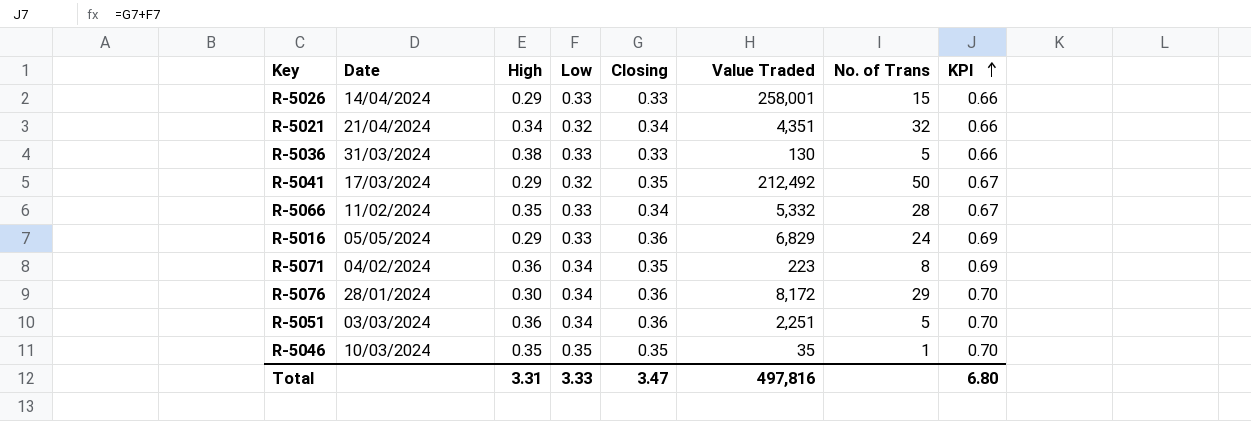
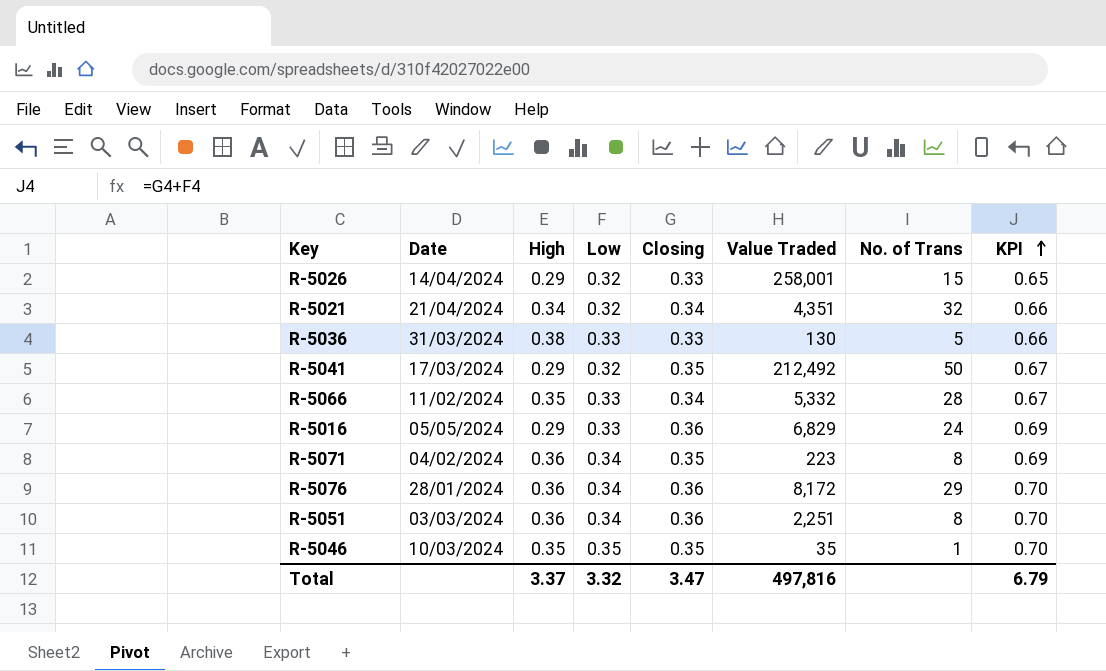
R-5026 | Low: 0.33 -> 0.32
R-5026 | KPI: 0.66 -> 0.65
R-5076 | High: 0.30 -> 0.36
R-5051 | No. of Trans: 5 -> 8
Total | High: 3.31 -> 3.37
Total | Low: 3.33 -> 3.32
Total | KPI: 6.80 -> 6.79

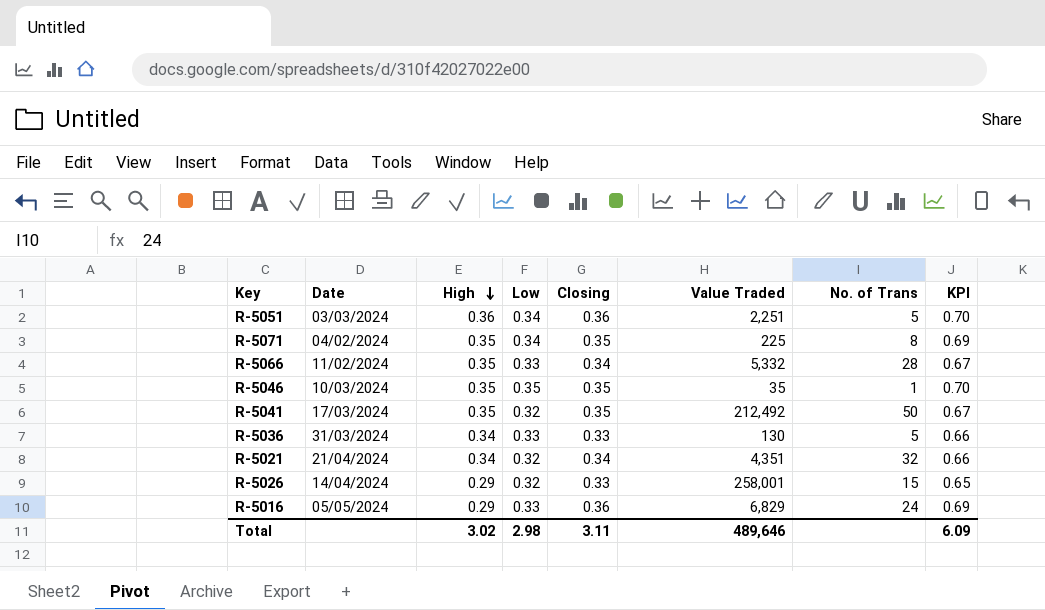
row order: KPI ascending -> High descending
row R-5076: 28/01/2024 | 0.36 | 0.34 | 0.36 | 8,172 | 29 | 0.70 -> none
R-5051 | No. of Trans: 8 -> 5
R-5071 | High: 0.36 -> 0.35
R-5071 | Value Traded: 223 -> 225
R-5041 | High: 0.29 -> 0.35
R-5036 | High: 0.38 -> 0.34
Total | High: 3.37 -> 3.02
Total | Low: 3.32 -> 2.98
Total | Closing: 3.47 -> 3.11
Total | Value Traded: 497,816 -> 489,646
Total | KPI: 6.79 -> 6.09

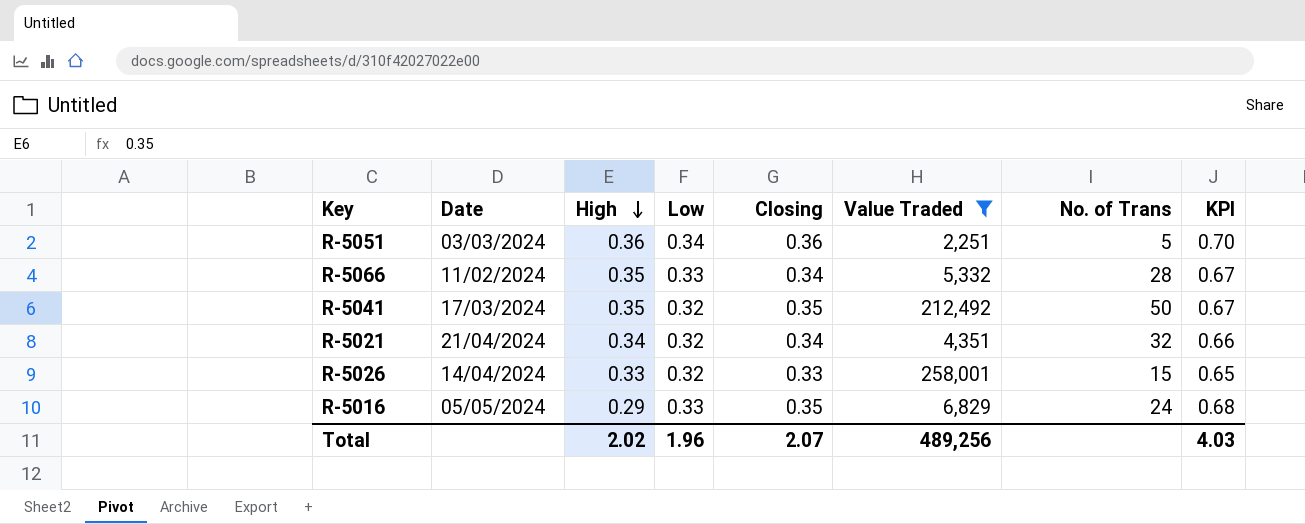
filter: none -> Value Traded >= 2,251
R-5026 | High: 0.29 -> 0.33
R-5016 | Closing: 0.36 -> 0.35
R-5016 | KPI: 0.69 -> 0.68
Total | High: 3.02 -> 2.02
Total | Low: 2.98 -> 1.96
Total | Closing: 3.11 -> 2.07
Total | Value Traded: 489,646 -> 489,256
Total | KPI: 6.09 -> 4.03

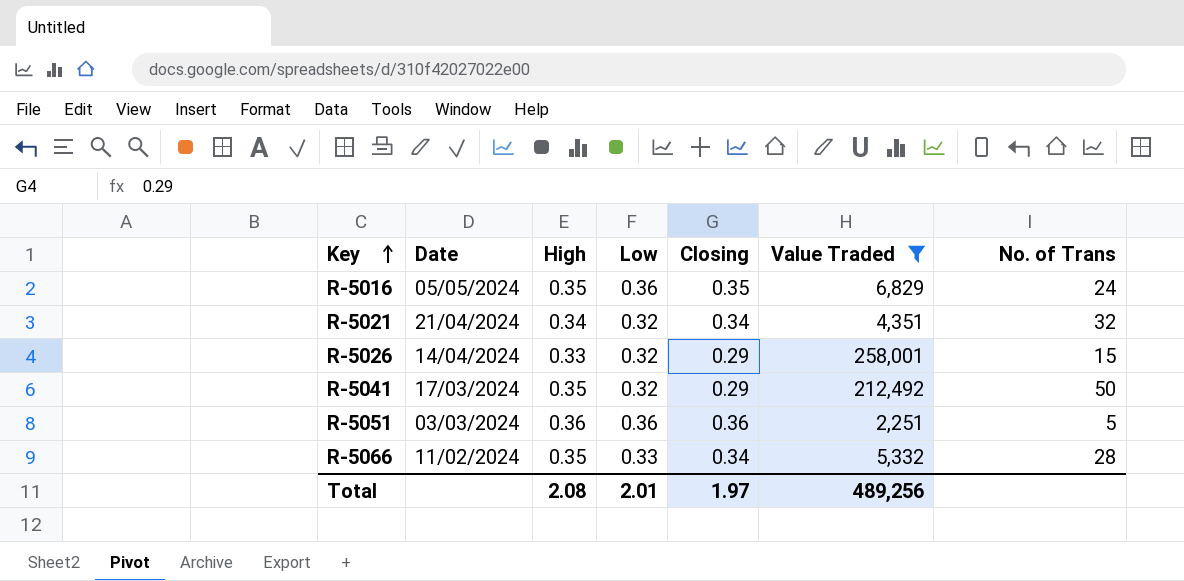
row order: High descending -> Key ascending
column KPI | formula: [Low] + [Closing] -> none
R-5016 | High: 0.29 -> 0.35
R-5016 | Low: 0.33 -> 0.36
R-5026 | Closing: 0.33 -> 0.29
R-5041 | Closing: 0.35 -> 0.29
R-5051 | Low: 0.34 -> 0.36
Total | High: 2.02 -> 2.08
Total | Low: 1.96 -> 2.01
Total | Closing: 2.07 -> 1.97

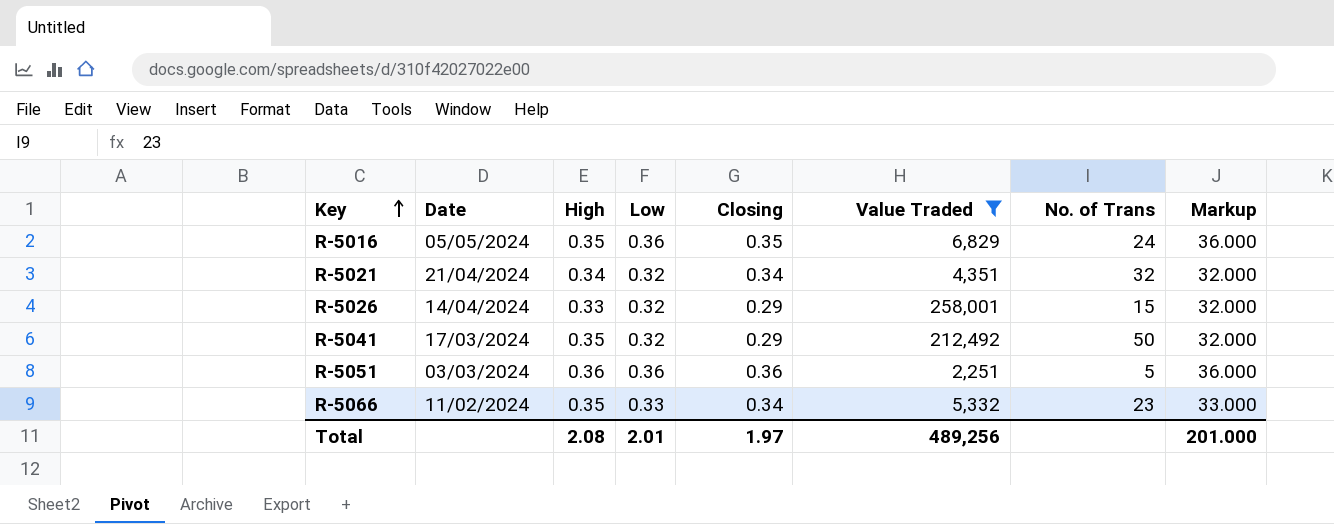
column Markup | formula: none -> [Low] * 100
R-5066 | No. of Trans: 28 -> 23

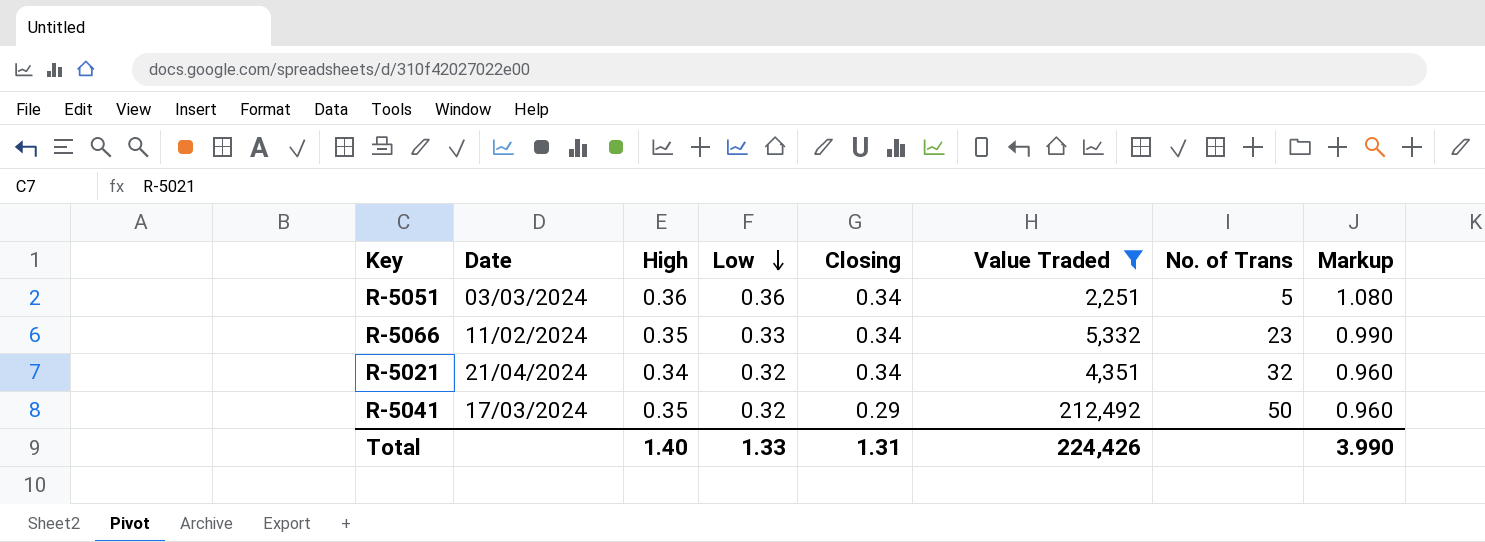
row order: Key ascending -> Low descending
column Markup | formula: [Low] * 100 -> [Low] * 3
row R-5016: 05/05/2024 | 0.35 | 0.36 | 0.35 | 6,829 | 24 | 36.000 -> none
row R-5026: 14/04/2024 | 0.33 | 0.32 | 0.29 | 258,001 | 15 | 32.000 -> none
R-5051 | Closing: 0.36 -> 0.34
Total | High: 2.08 -> 1.40
Total | Low: 2.01 -> 1.33
Total | Closing: 1.97 -> 1.31
Total | Value Traded: 489,256 -> 224,426
Total | Markup: 201.000 -> 3.990

